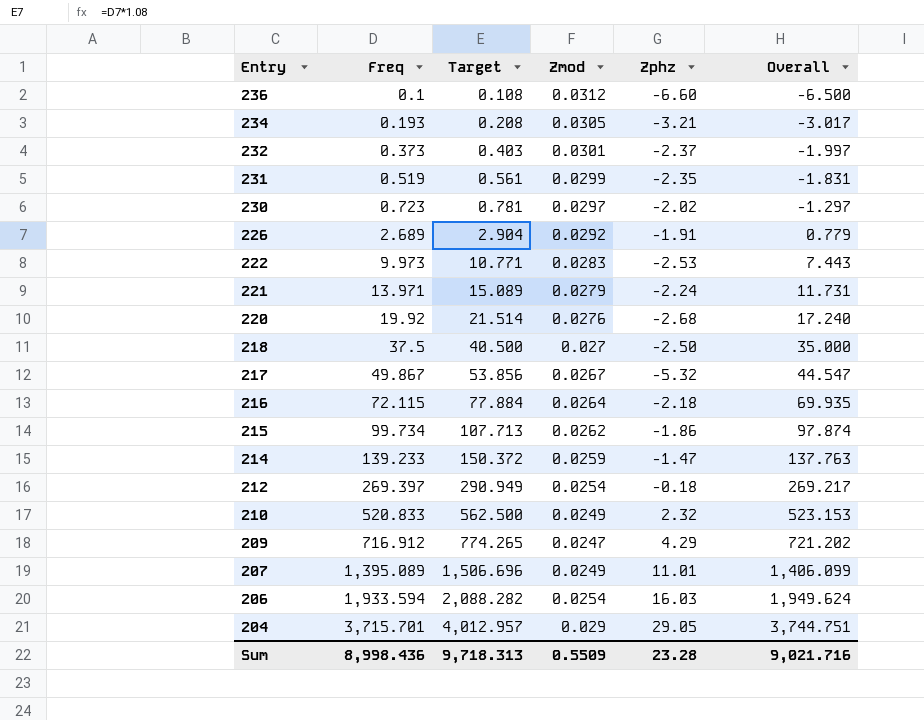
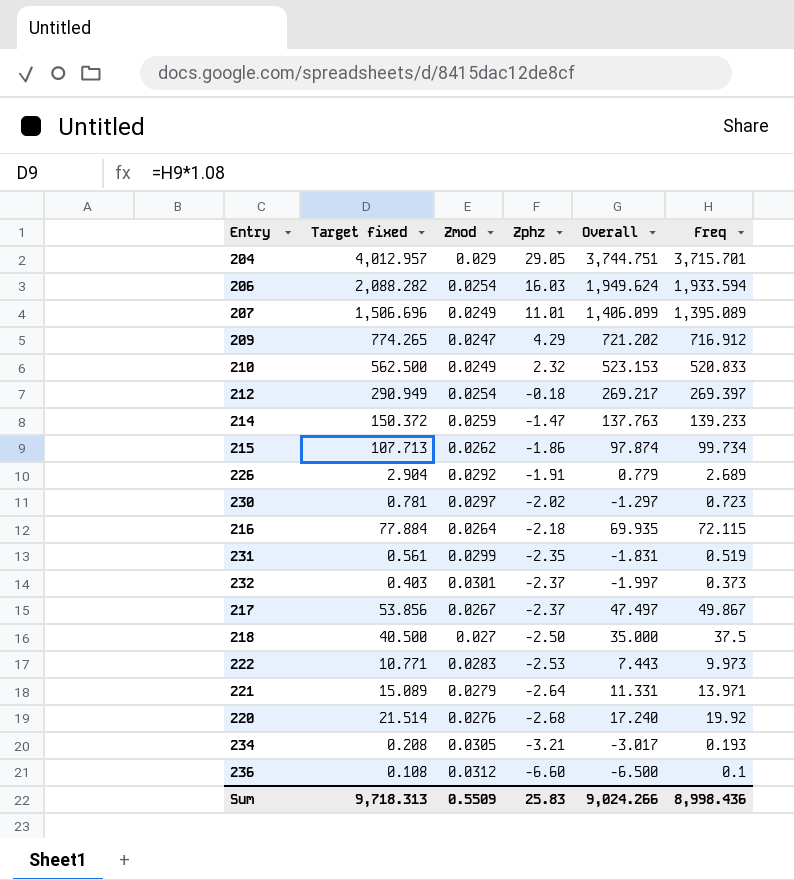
row order: Entry descending -> Zphz descending
column name: Target -> Target fixed
column Freq | position: 2 -> 6
217 | Zphz: -5.32 -> -2.37
217 | Overall: 44.547 -> 47.497
221 | Zphz: -2.24 -> -2.64
221 | Overall: 11.731 -> 11.331
Sum | Zphz: 23.28 -> 25.83
Sum | Overall: 9,021.716 -> 9,024.266

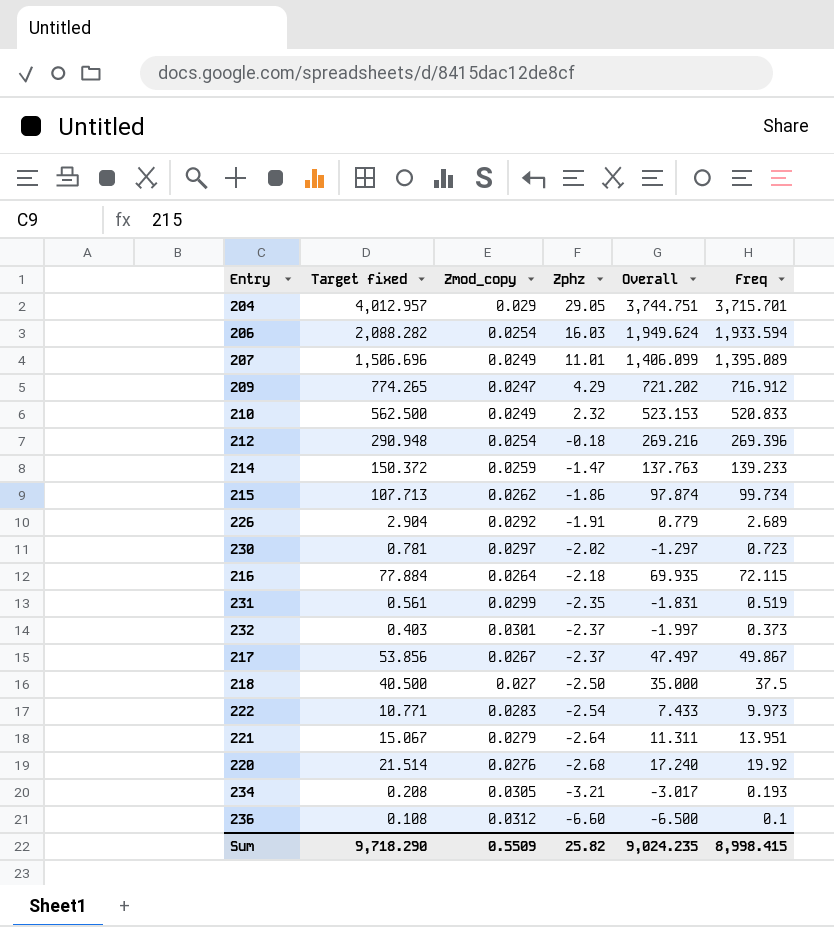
column name: Zmod -> Zmod_copy
212 | Target fixed: 290.949 -> 290.948
212 | Overall: 269.217 -> 269.216
212 | Freq: 269.397 -> 269.396
222 | Zphz: -2.53 -> -2.54
222 | Overall: 7.443 -> 7.433
221 | Target fixed: 15.089 -> 15.067
221 | Overall: 11.331 -> 11.311
221 | Freq: 13.971 -> 13.951
Sum | Target fixed: 9,718.313 -> 9,718.290
Sum | Zphz: 25.83 -> 25.82
Sum | Overall: 9,024.266 -> 9,024.235
Sum | Freq: 8,998.436 -> 8,998.415

